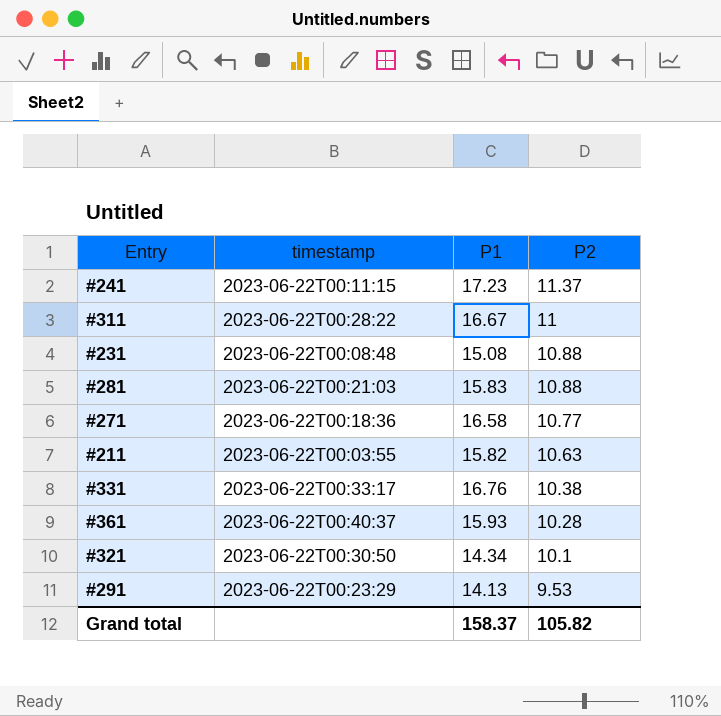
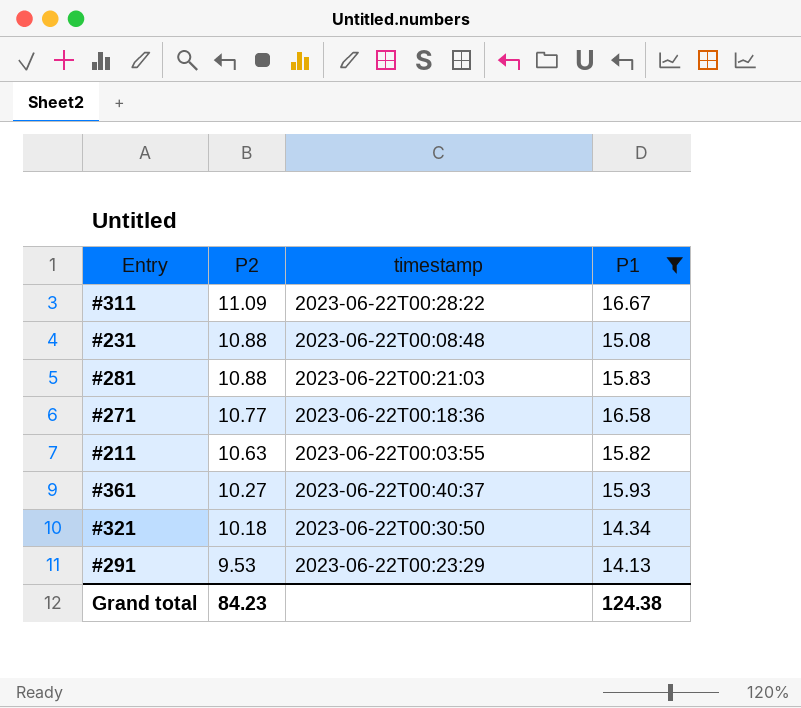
filter: none -> P1 <= 16.67
column P2 | position: 4 -> 2
#311 | P2: 11 -> 11.09
#361 | P2: 10.28 -> 10.27
#321 | P2: 10.1 -> 10.18
Grand total | P2: 105.82 -> 84.23
Grand total | P1: 158.37 -> 124.38

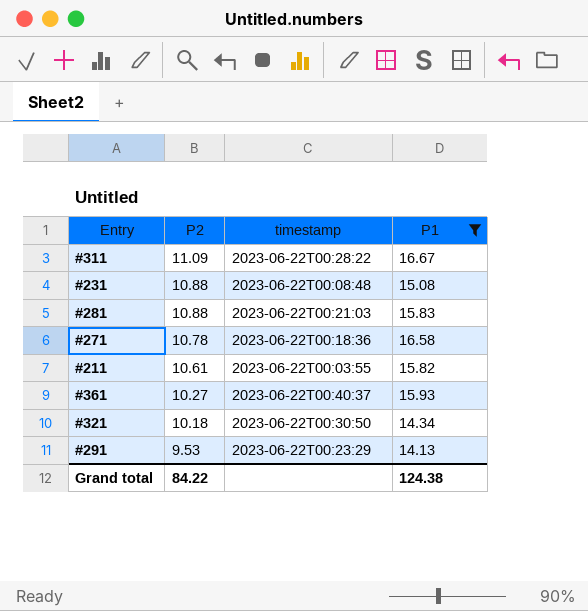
#271 | P2: 10.77 -> 10.78
#211 | P2: 10.63 -> 10.61
Grand total | P2: 84.23 -> 84.22

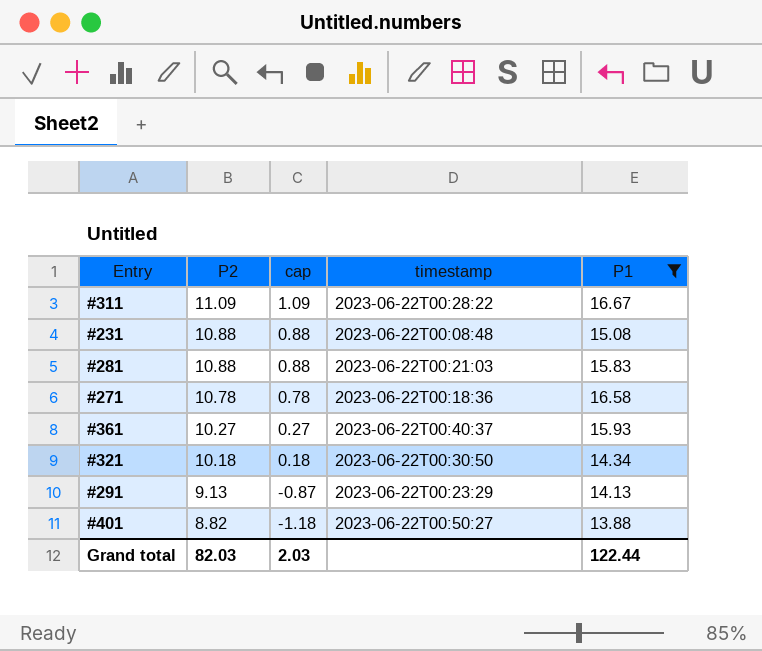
column cap | formula: none -> [P2] - 10
row #211: 10.61 | 2023-06-22T00:03:55 | 15.82 -> none
#291 | P2: 9.53 -> 9.13
row #401: none -> 8.82 | -1.18 | 2023-06-22T00:50:27 | 13.88
Grand total | P2: 84.22 -> 82.03
Grand total | P1: 124.38 -> 122.44

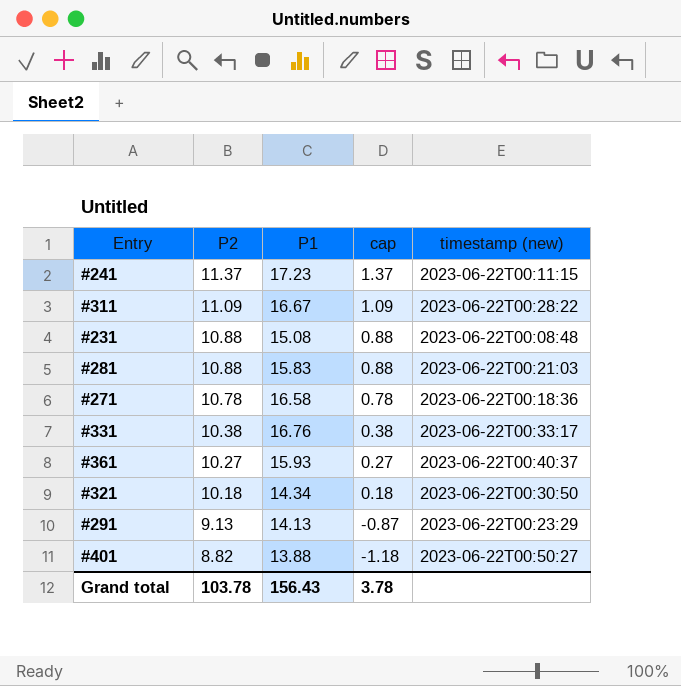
filter: P1 <= 16.67 -> none
column P1 | position: 5 -> 3
column name: timestamp -> timestamp (new)
Grand total | P2: 82.03 -> 103.78
Grand total | P1: 122.44 -> 156.43
Grand total | cap: 2.03 -> 3.78

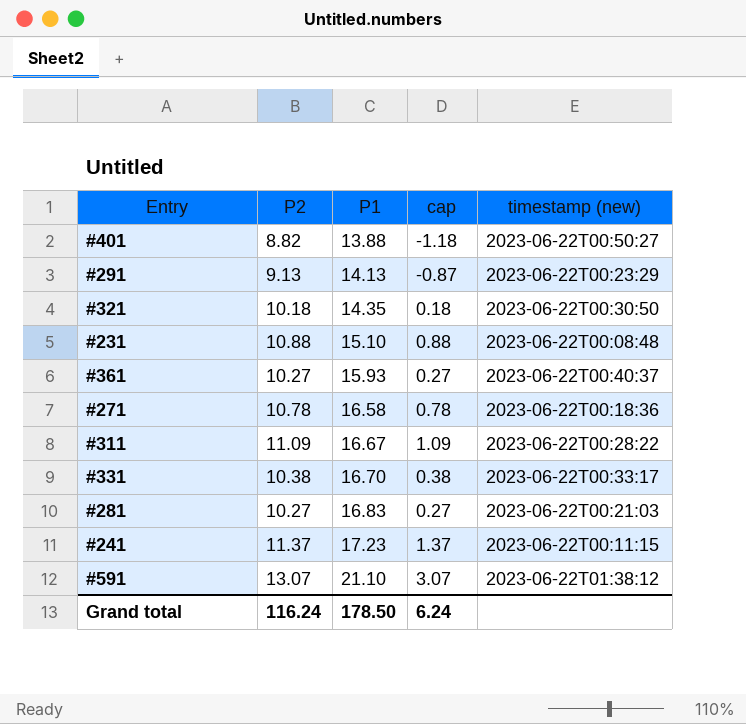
row order: P2 descending -> P1 ascending
#321 | P1: 14.34 -> 14.35
#231 | P1: 15.08 -> 15.10
#331 | P1: 16.76 -> 16.70
#281 | P2: 10.88 -> 10.27
#281 | P1: 15.83 -> 16.83
#281 | cap: 0.88 -> 0.27
row #591: none -> 13.07 | 21.10 | 3.07 | 2023-06-22T01:38:12
Grand total | P2: 103.78 -> 116.24
Grand total | P1: 156.43 -> 178.50
Grand total | cap: 3.78 -> 6.24

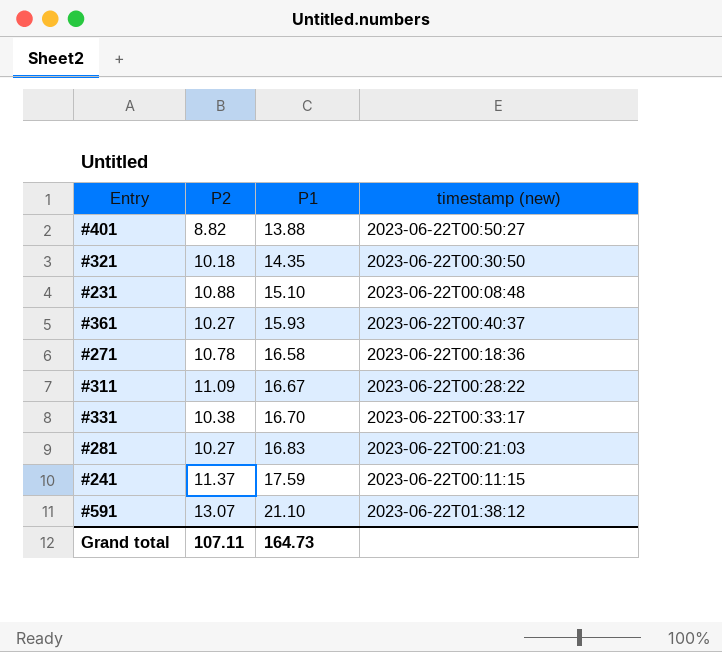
column cap | formula: [P2] - 10 -> none
row #291: 9.13 | 14.13 | -0.87 | 2023-06-22T00:23:29 -> none
#241 | P1: 17.23 -> 17.59
Grand total | P2: 116.24 -> 107.11
Grand total | P1: 178.50 -> 164.73

